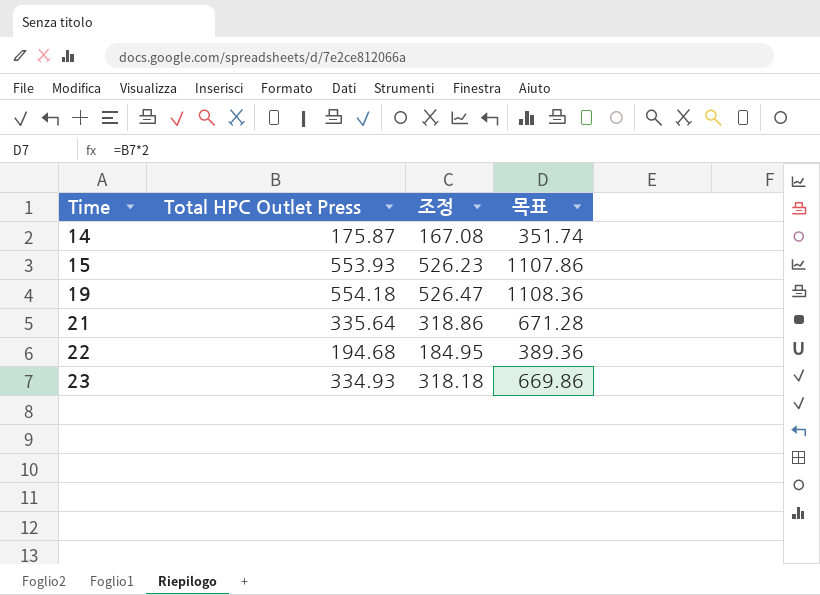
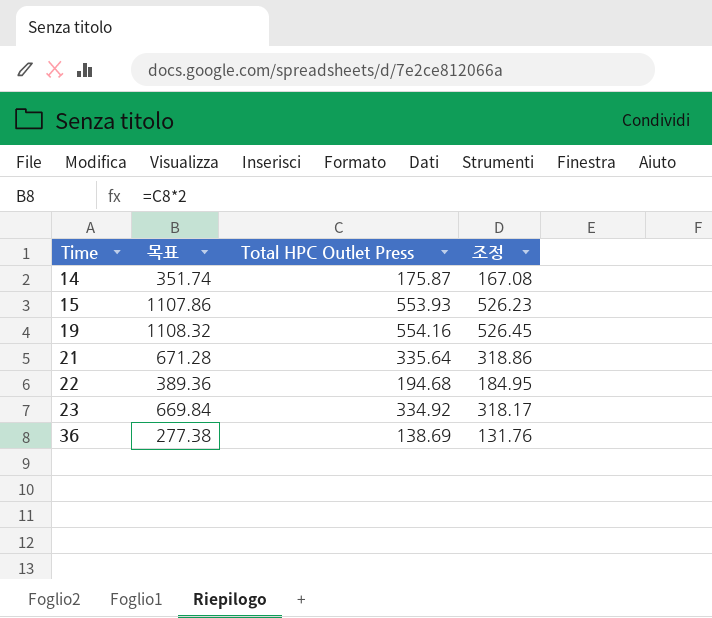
column 목표 | position: 4 -> 2
19 | 목표: 1108.36 -> 1108.32
19 | Total HPC Outlet Press: 554.18 -> 554.16
19 | 조정: 526.47 -> 526.45
23 | 목표: 669.86 -> 669.84
23 | Total HPC Outlet Press: 334.93 -> 334.92
23 | 조정: 318.18 -> 318.17
row 36: none -> 277.38 | 138.69 | 131.76

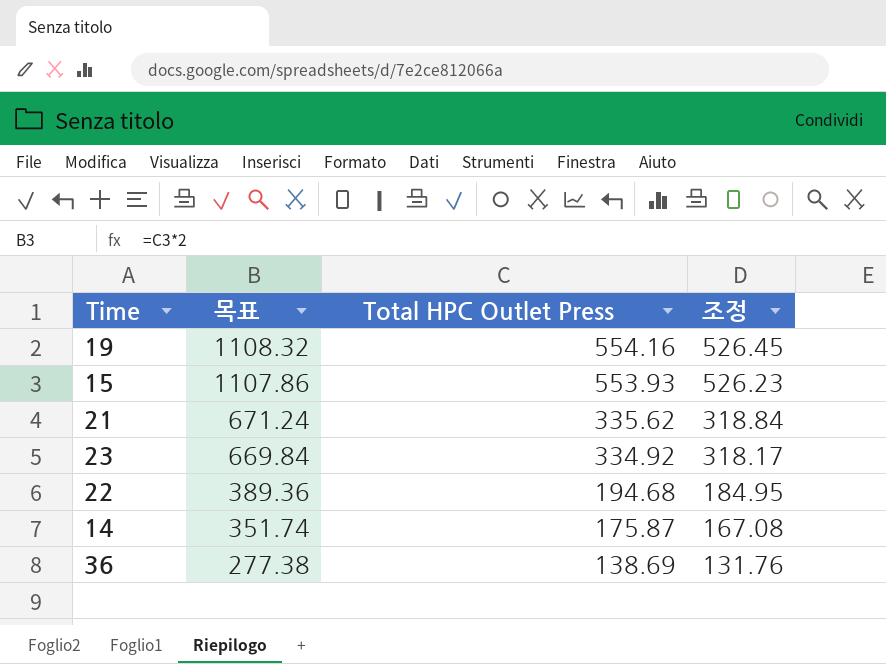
row order: Time ascending -> 목표 descending
21 | 목표: 671.28 -> 671.24
21 | Total HPC Outlet Press: 335.64 -> 335.62
21 | 조정: 318.86 -> 318.84

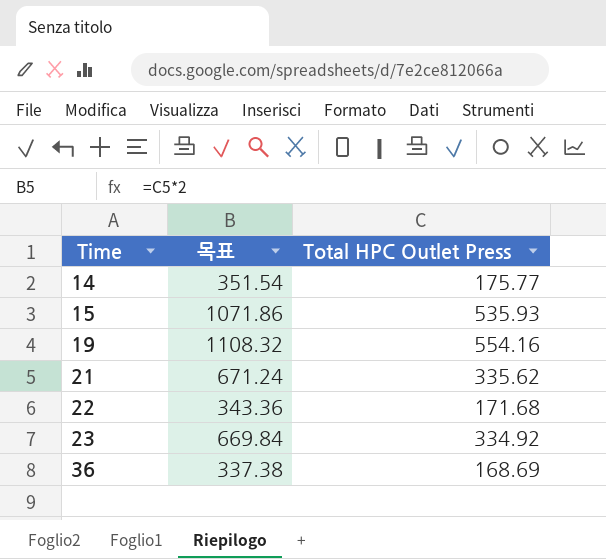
row order: 목표 descending -> Time ascending
column 조정 | formula: [Total HPC Outlet Press] * 0.95 -> none
14 | 목표: 351.74 -> 351.54
14 | Total HPC Outlet Press: 175.87 -> 175.77
15 | 목표: 1107.86 -> 1071.86
15 | Total HPC Outlet Press: 553.93 -> 535.93
22 | 목표: 389.36 -> 343.36
22 | Total HPC Outlet Press: 194.68 -> 171.68
36 | 목표: 277.38 -> 337.38
36 | Total HPC Outlet Press: 138.69 -> 168.69

